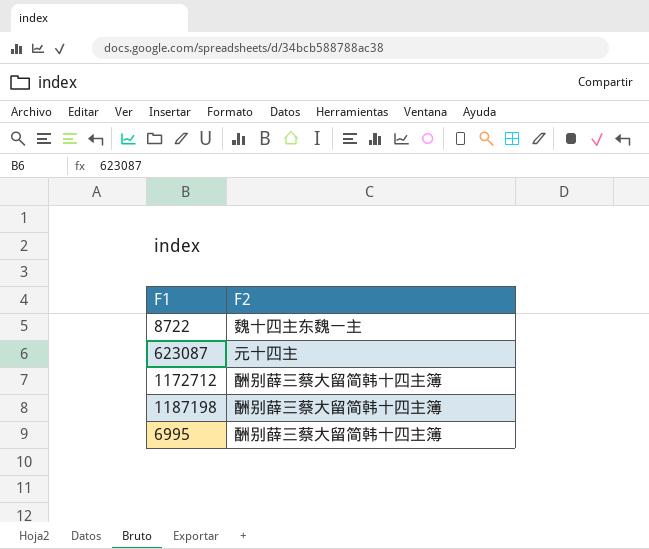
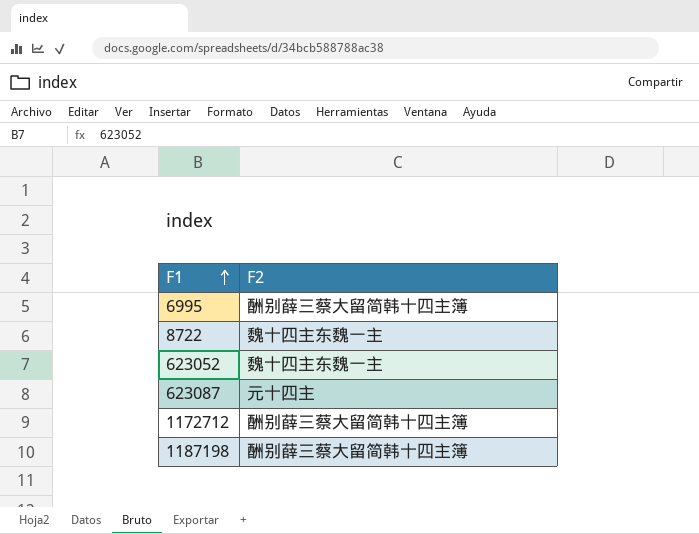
row order: none -> F1 ascending
row 623052: none -> 魏十四主东魏一主

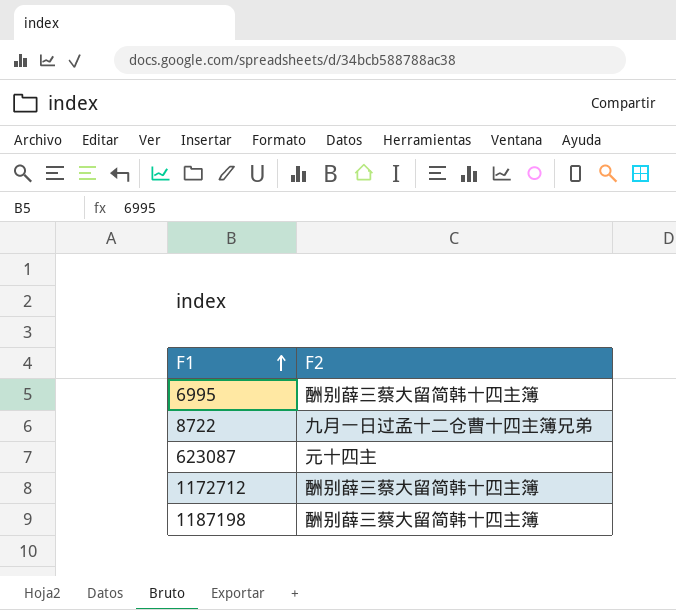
row 623052: 魏十四主东魏一主 -> none
8722 | F2: 魏十四主东魏一主 -> 九月一日过孟十二仓曹十四主簿兄弟

